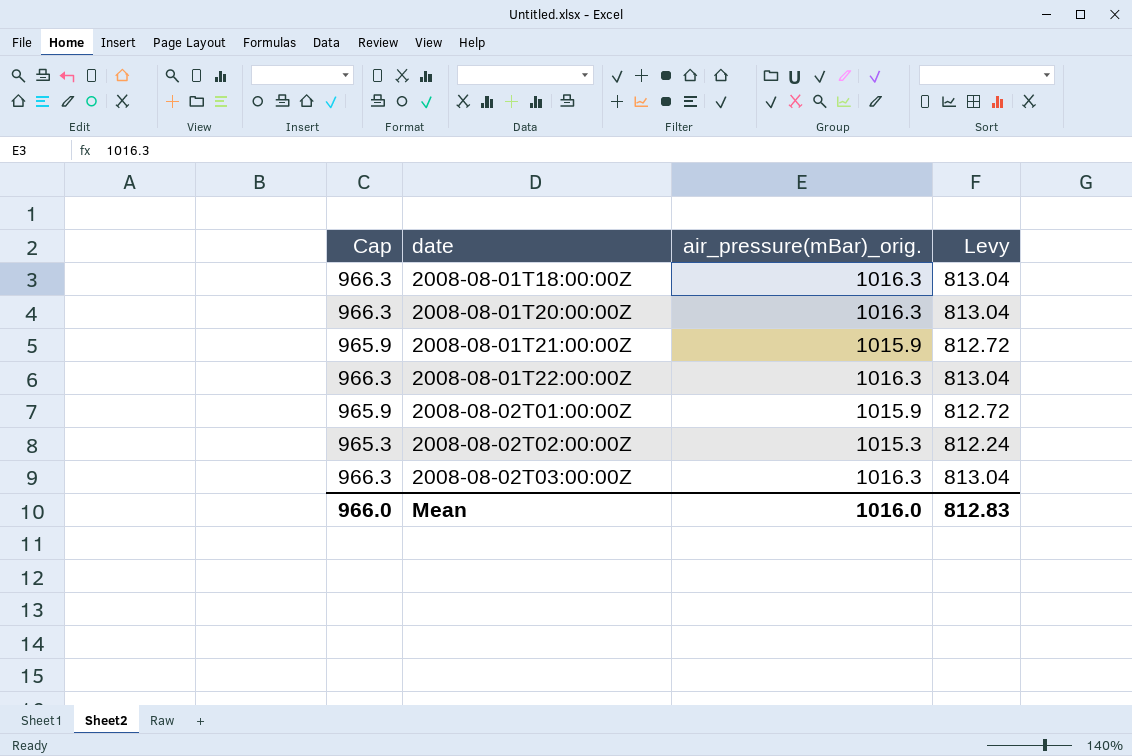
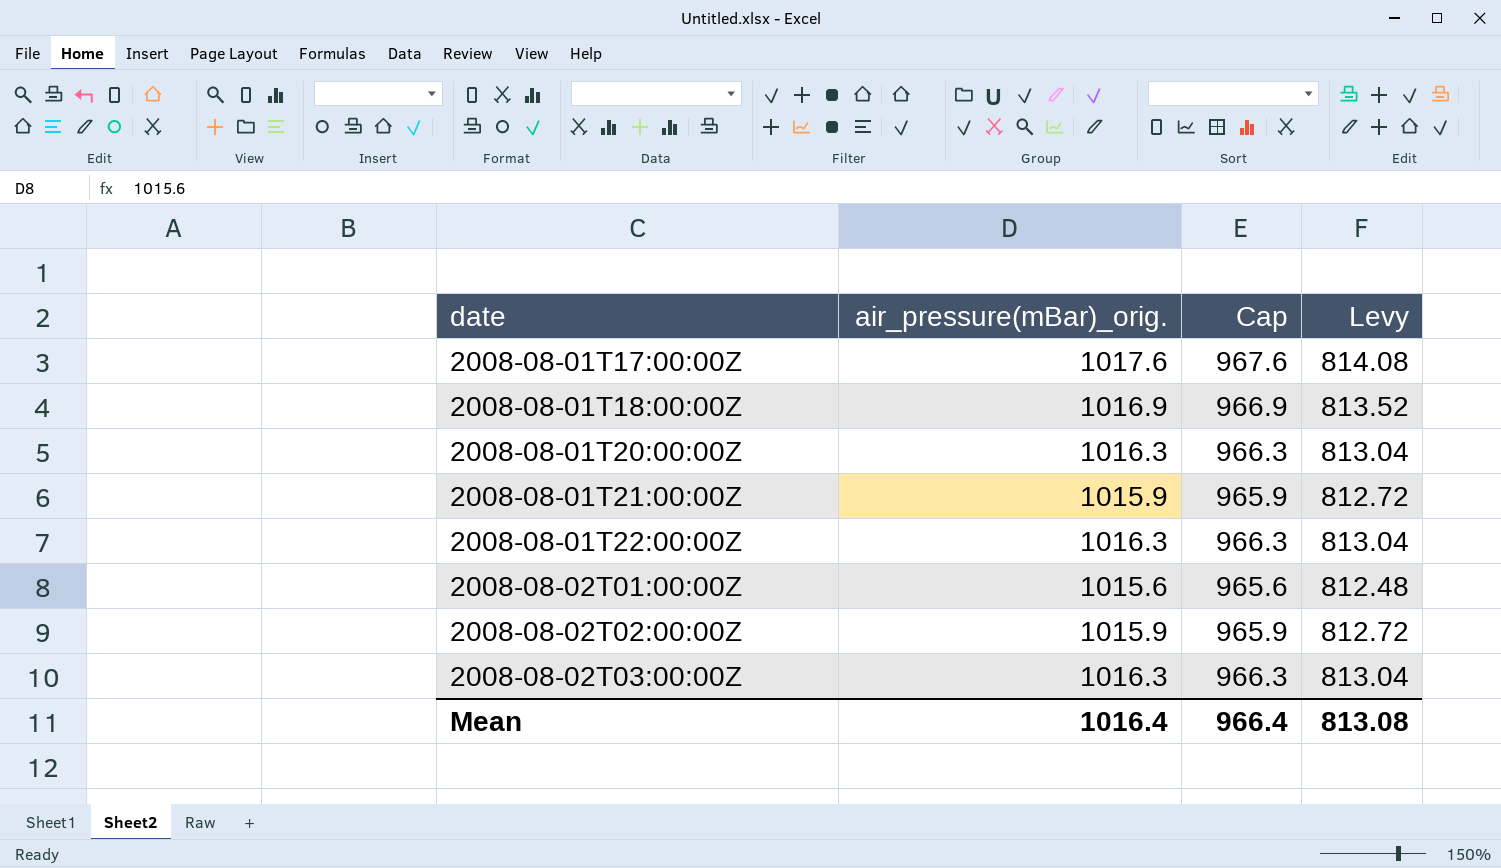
column Cap | position: 1 -> 3
row 2008-08-01T17:00:00Z: none -> 1017.6 | 967.6 | 814.08
2008-08-01T18:00:00Z | air_pressure(mBar)_orig.: 1016.3 -> 1016.9
2008-08-01T18:00:00Z | Cap: 966.3 -> 966.9
2008-08-01T18:00:00Z | Levy: 813.04 -> 813.52
2008-08-02T01:00:00Z | air_pressure(mBar)_orig.: 1015.9 -> 1015.6
2008-08-02T01:00:00Z | Cap: 965.9 -> 965.6
2008-08-02T01:00:00Z | Levy: 812.72 -> 812.48
2008-08-02T02:00:00Z | air_pressure(mBar)_orig.: 1015.3 -> 1015.9
2008-08-02T02:00:00Z | Cap: 965.3 -> 965.9
2008-08-02T02:00:00Z | Levy: 812.24 -> 812.72
Mean | air_pressure(mBar)_orig.: 1016.0 -> 1016.4
Mean | Cap: 966.0 -> 966.4
Mean | Levy: 812.83 -> 813.08

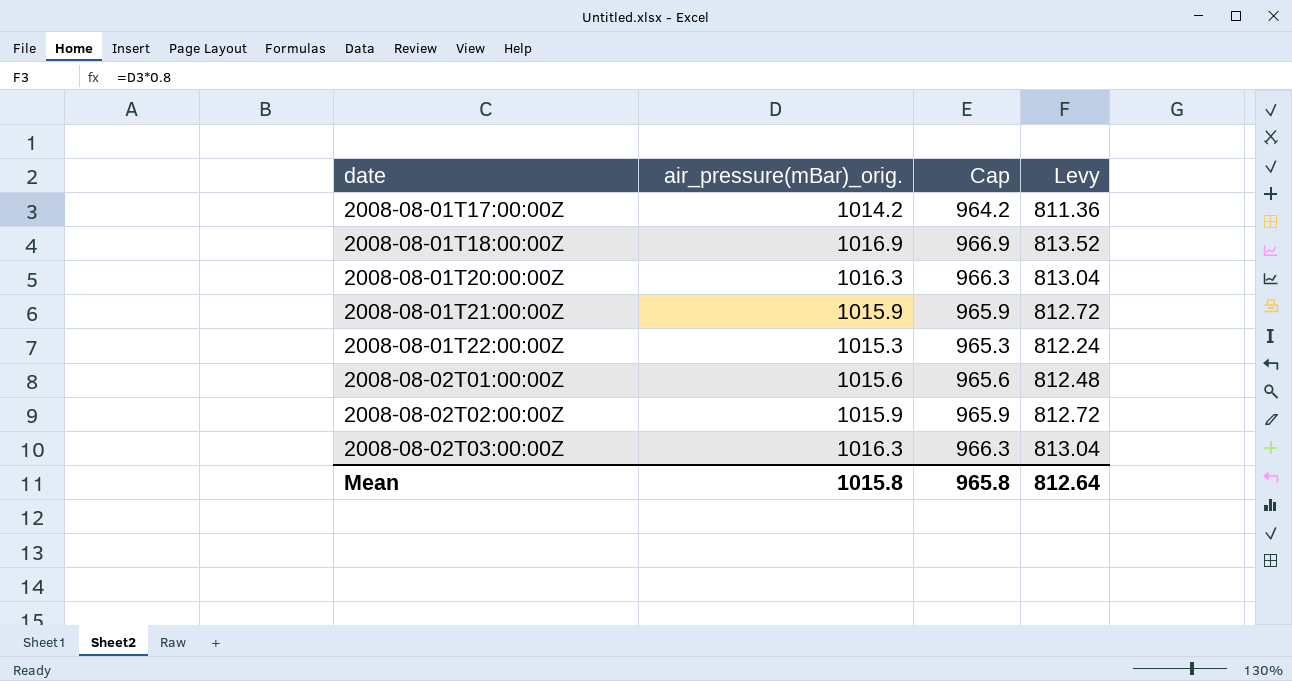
2008-08-01T17:00:00Z | air_pressure(mBar)_orig.: 1017.6 -> 1014.2
2008-08-01T17:00:00Z | Cap: 967.6 -> 964.2
2008-08-01T17:00:00Z | Levy: 814.08 -> 811.36
2008-08-01T22:00:00Z | air_pressure(mBar)_orig.: 1016.3 -> 1015.3
2008-08-01T22:00:00Z | Cap: 966.3 -> 965.3
2008-08-01T22:00:00Z | Levy: 813.04 -> 812.24
Mean | air_pressure(mBar)_orig.: 1016.4 -> 1015.8
Mean | Cap: 966.4 -> 965.8
Mean | Levy: 813.08 -> 812.64

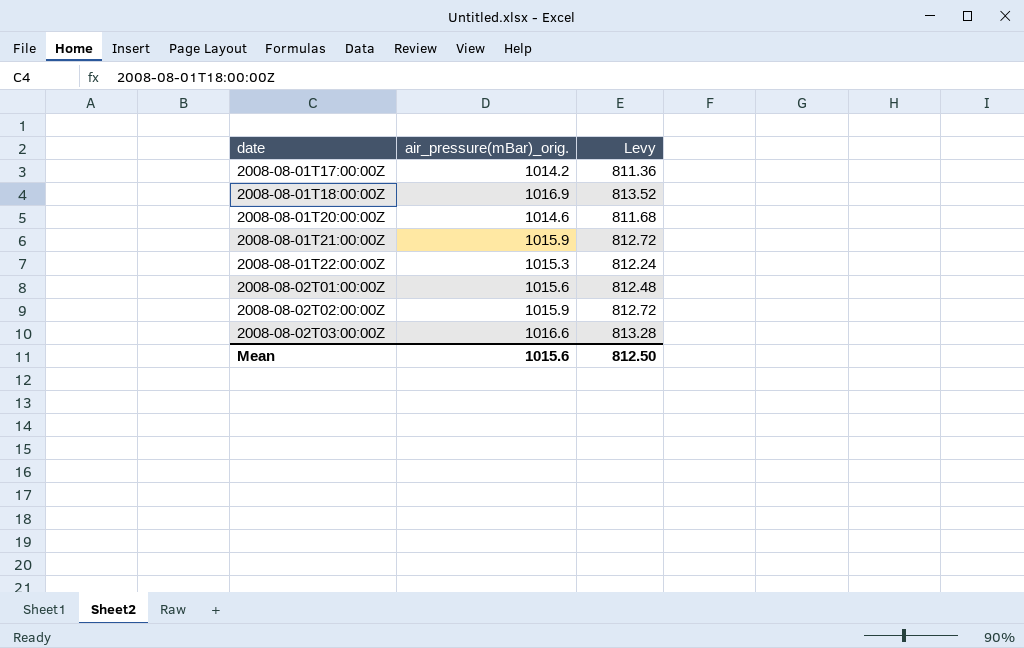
column Cap | formula: [air_pressure(mBar)_orig.] - 50 -> none
2008-08-01T20:00:00Z | air_pressure(mBar)_orig.: 1016.3 -> 1014.6
2008-08-01T20:00:00Z | Levy: 813.04 -> 811.68
2008-08-02T03:00:00Z | air_pressure(mBar)_orig.: 1016.3 -> 1016.6
2008-08-02T03:00:00Z | Levy: 813.04 -> 813.28
Mean | air_pressure(mBar)_orig.: 1015.8 -> 1015.6
Mean | Levy: 812.64 -> 812.50

